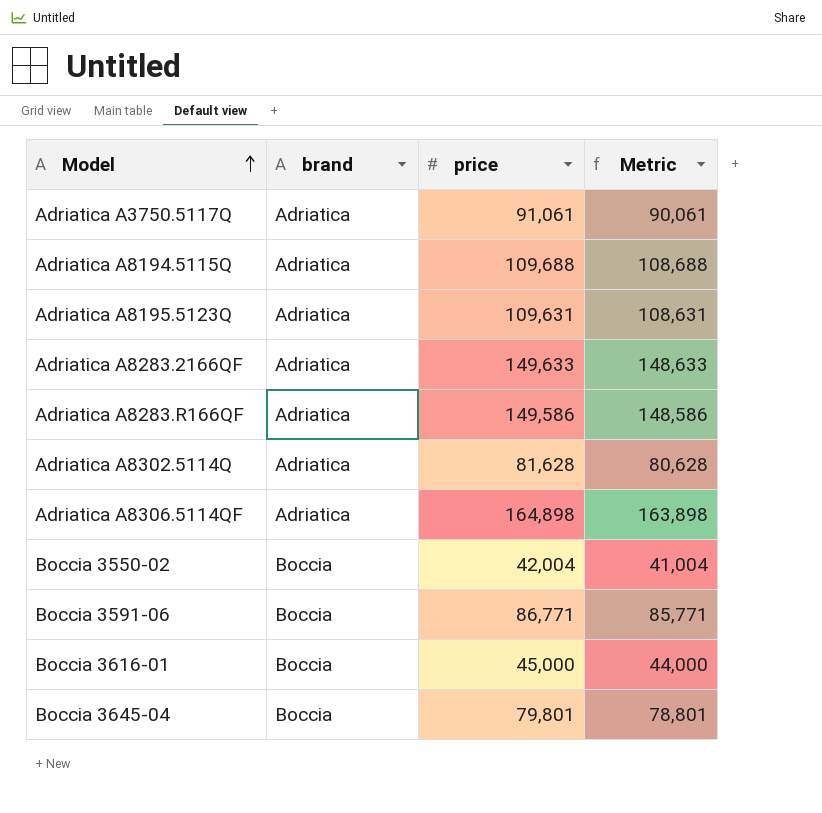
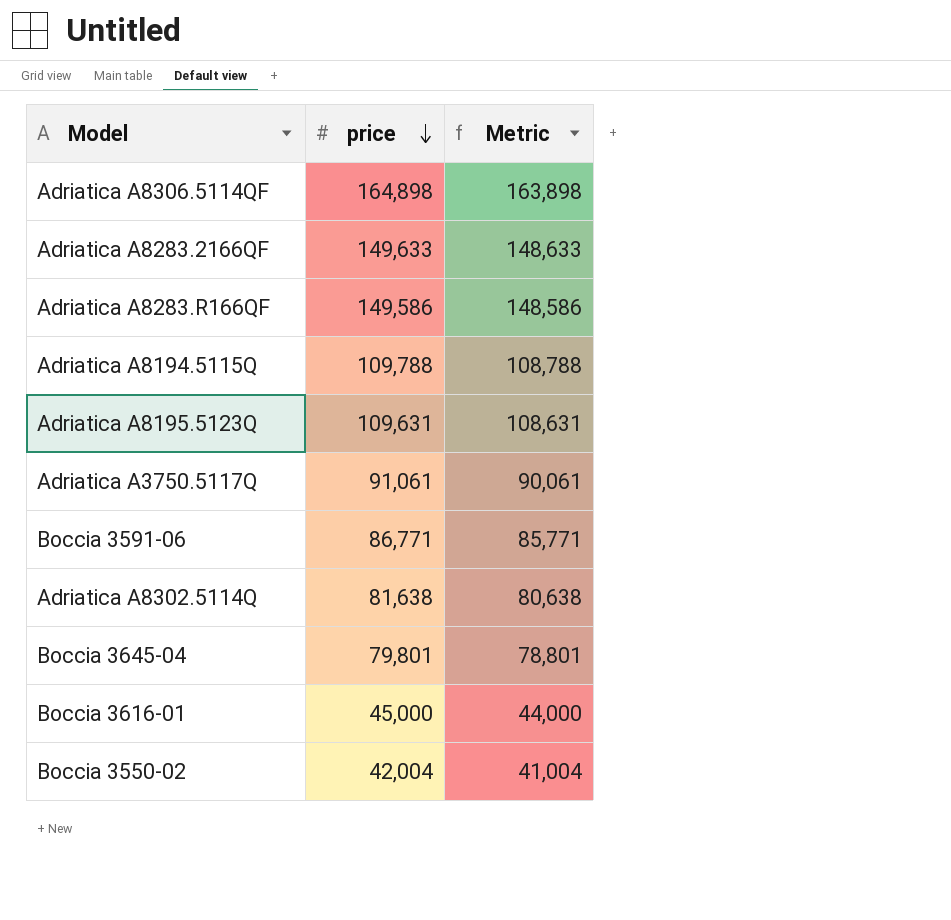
row order: Model ascending -> price descending
column brand | position: 2 -> none
Adriatica A8194.5115Q | price: 109,688 -> 109,788
Adriatica A8194.5115Q | Metric: 108,688 -> 108,788
Adriatica A8302.5114Q | price: 81,628 -> 81,638
Adriatica A8302.5114Q | Metric: 80,628 -> 80,638

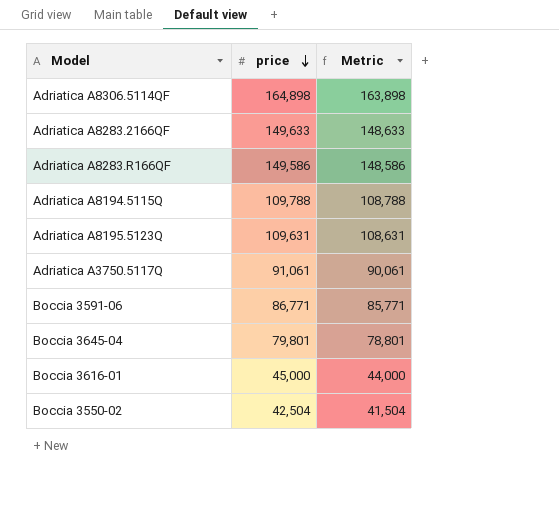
row Adriatica A8302.5114Q: 81,638 | 80,638 -> none
Boccia 3550-02 | price: 42,004 -> 42,504
Boccia 3550-02 | Metric: 41,004 -> 41,504

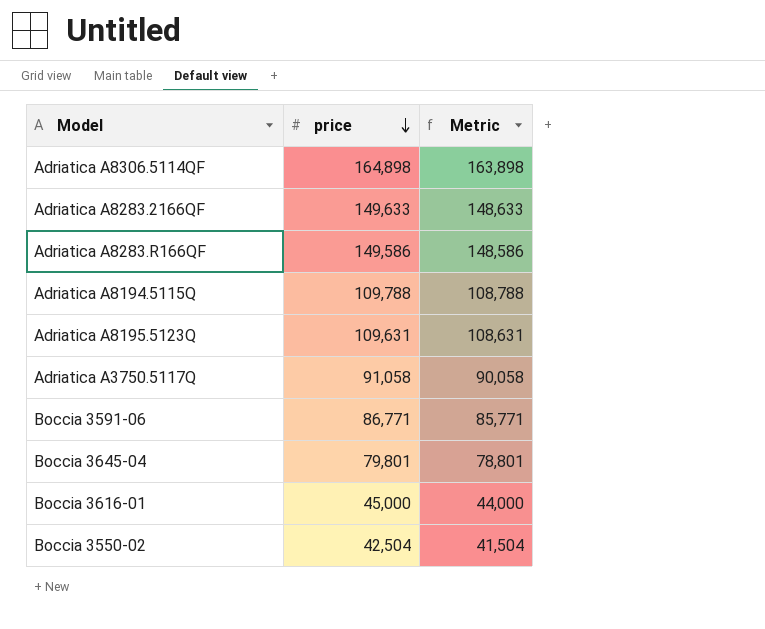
Adriatica A3750.5117Q | price: 91,061 -> 91,058
Adriatica A3750.5117Q | Metric: 90,061 -> 90,058

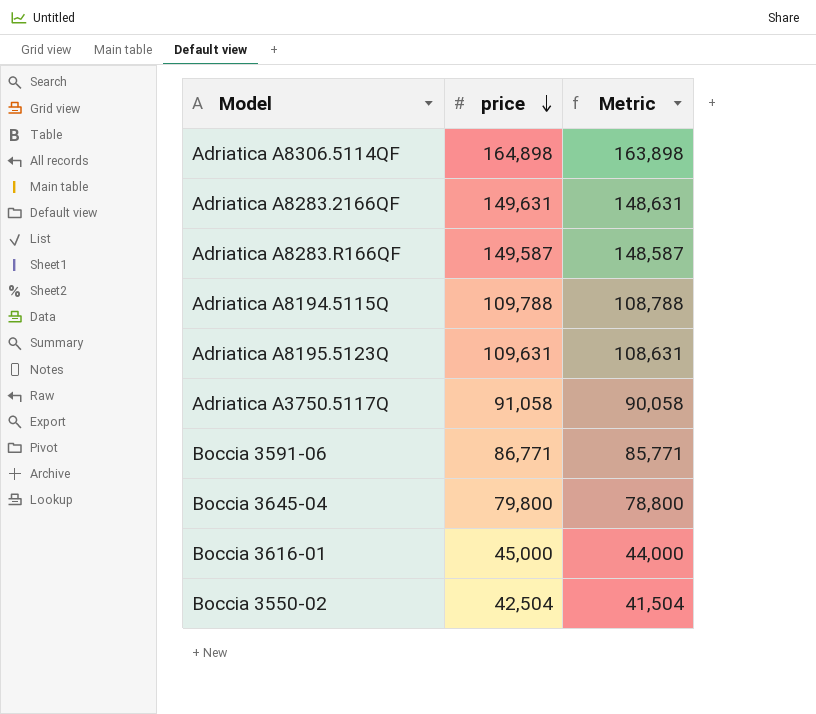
Adriatica A8283.2166QF | price: 149,633 -> 149,631
Adriatica A8283.2166QF | Metric: 148,633 -> 148,631
Adriatica A8283.R166QF | price: 149,586 -> 149,587
Adriatica A8283.R166QF | Metric: 148,586 -> 148,587
Boccia 3645-04 | price: 79,801 -> 79,800
Boccia 3645-04 | Metric: 78,801 -> 78,800

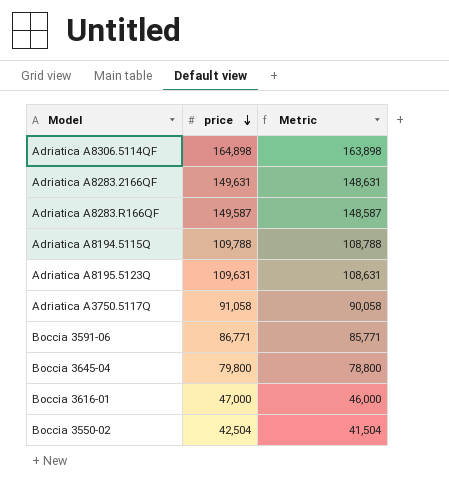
Boccia 3616-01 | price: 45,000 -> 47,000
Boccia 3616-01 | Metric: 44,000 -> 46,000

